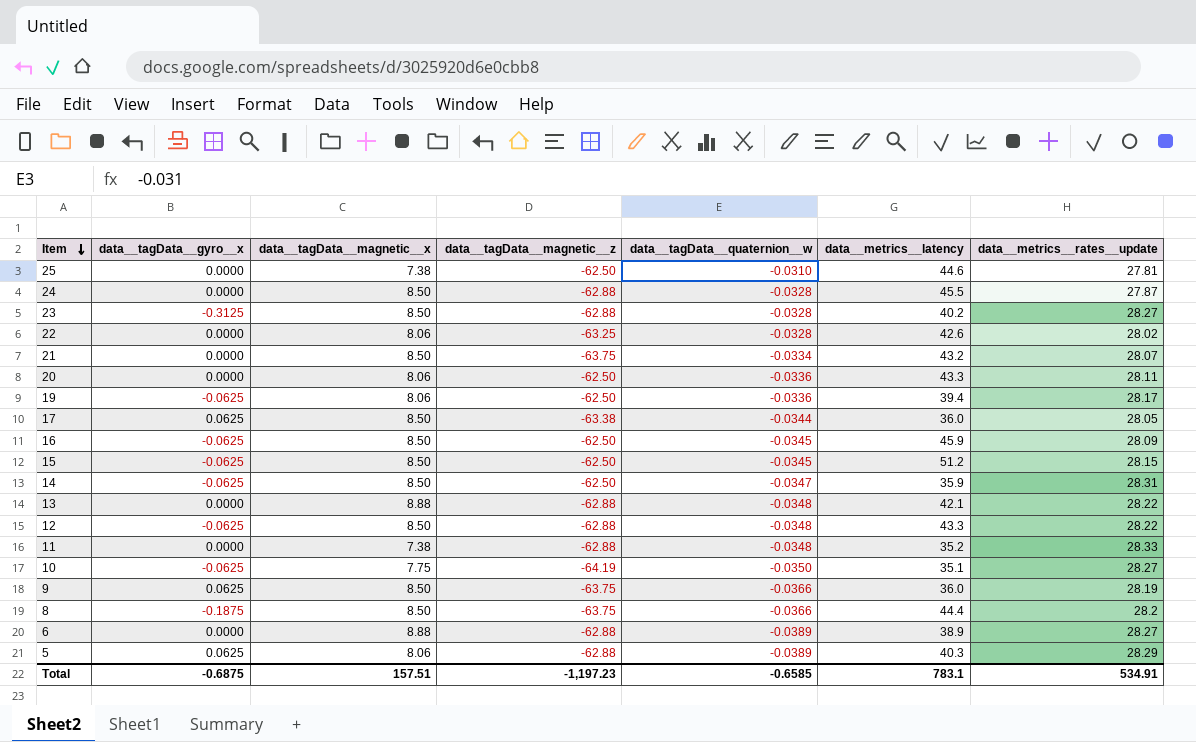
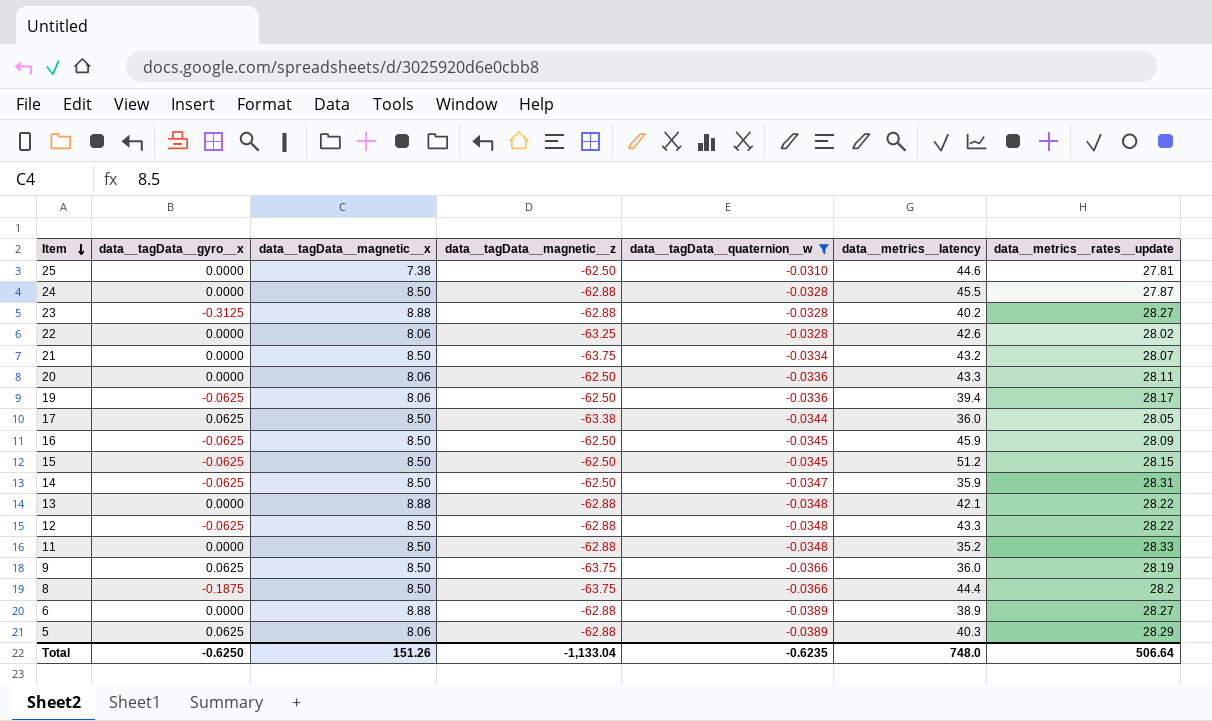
filter: none -> data__tagData__quaternion__w != -0.0350
23 | data__tagData__magnetic__x: 8.50 -> 8.88
11 | data__tagData__magnetic__x: 7.38 -> 8.50
Total | data__tagData__gyro__x: -0.6875 -> -0.6250
Total | data__tagData__magnetic__x: 157.51 -> 151.26
Total | data__tagData__magnetic__z: -1,197.23 -> -1,133.04
Total | data__tagData__quaternion__w: -0.6585 -> -0.6235
Total | data__metrics__latency: 783.1 -> 748.0
Total | data__metrics__rates__update: 534.91 -> 506.64

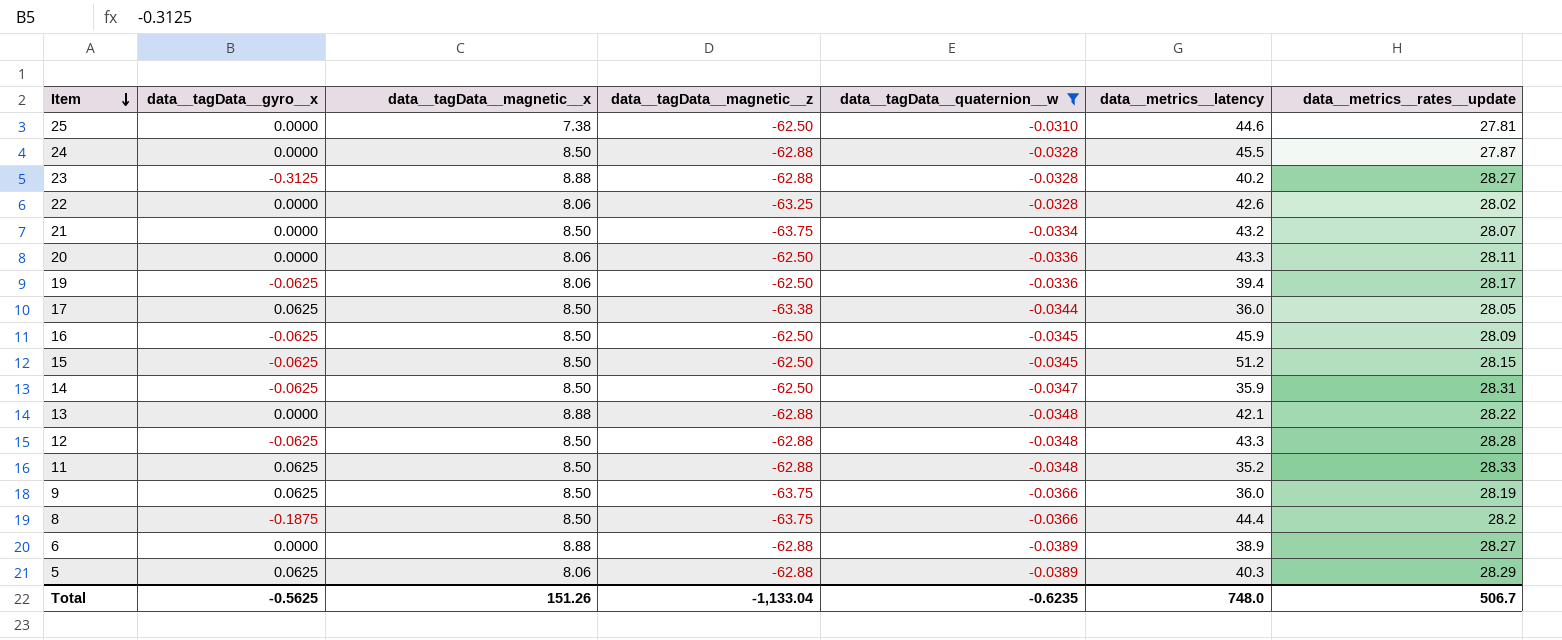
12 | data__metrics__rates__update: 28.22 -> 28.28
11 | data__tagData__gyro__x: 0.0000 -> 0.0625
Total | data__tagData__gyro__x: -0.6250 -> -0.5625
Total | data__metrics__rates__update: 506.64 -> 506.7

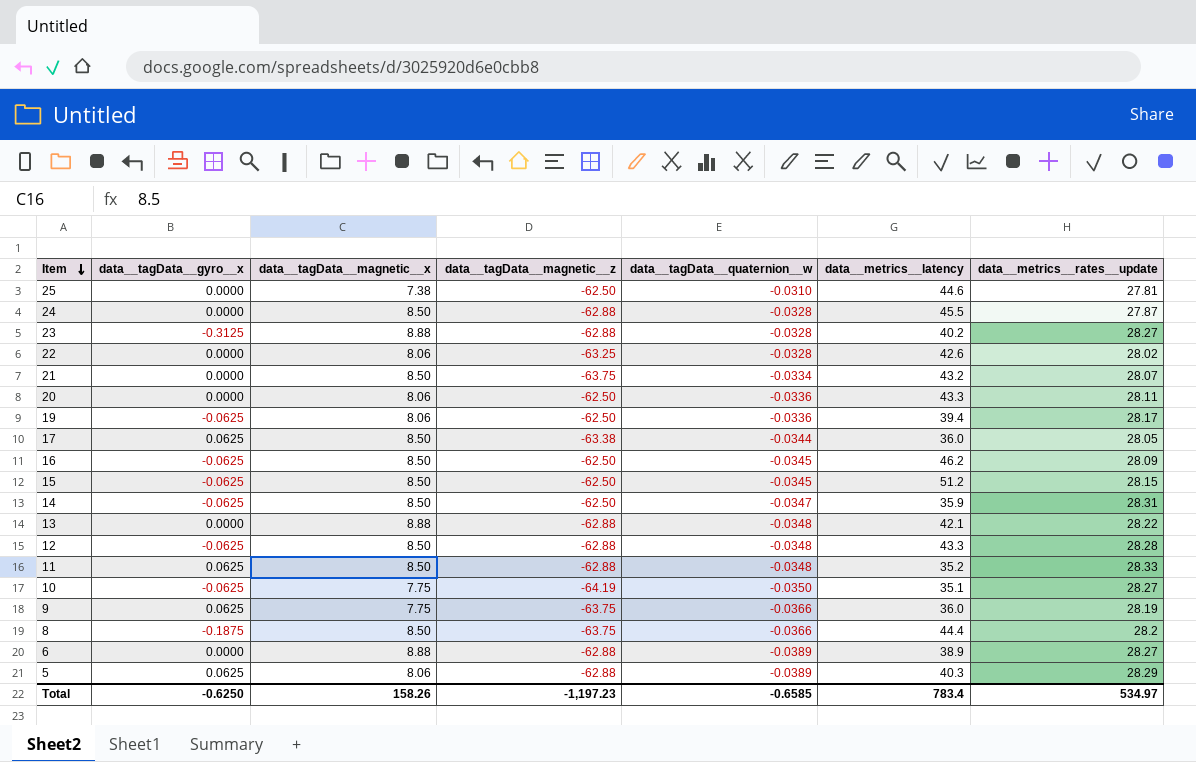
filter: data__tagData__quaternion__w != -0.0350 -> none
16 | data__metrics__latency: 45.9 -> 46.2
9 | data__tagData__magnetic__x: 8.50 -> 7.75
Total | data__tagData__gyro__x: -0.5625 -> -0.6250
Total | data__tagData__magnetic__x: 151.26 -> 158.26
Total | data__tagData__magnetic__z: -1,133.04 -> -1,197.23
Total | data__tagData__quaternion__w: -0.6235 -> -0.6585
Total | data__metrics__latency: 748.0 -> 783.4
Total | data__metrics__rates__update: 506.7 -> 534.97

